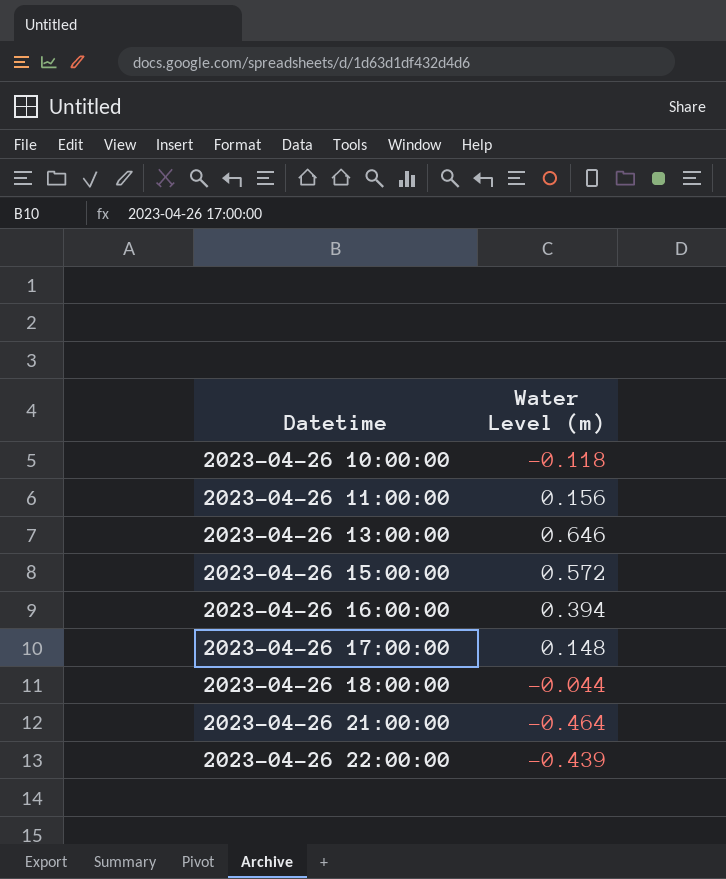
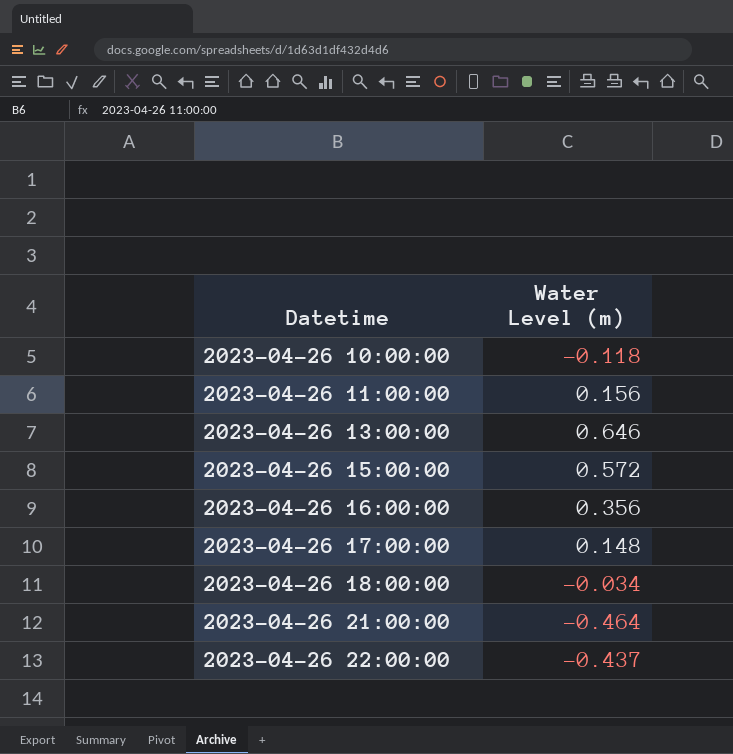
2023-04-26 16:00:00 | Water Level (m): 0.394 -> 0.356
2023-04-26 18:00:00 | Water Level (m): -0.044 -> -0.034
2023-04-26 22:00:00 | Water Level (m): -0.439 -> -0.437

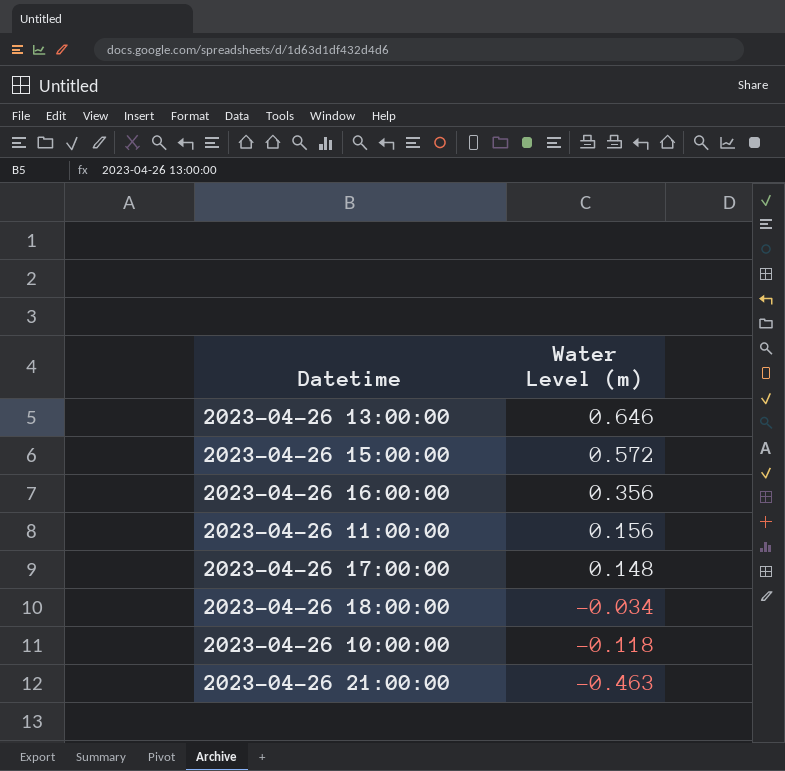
row order: Datetime ascending -> Water Level (m) descending
row 2023-04-26 22:00:00: -0.437 -> none
2023-04-26 21:00:00 | Water Level (m): -0.464 -> -0.463

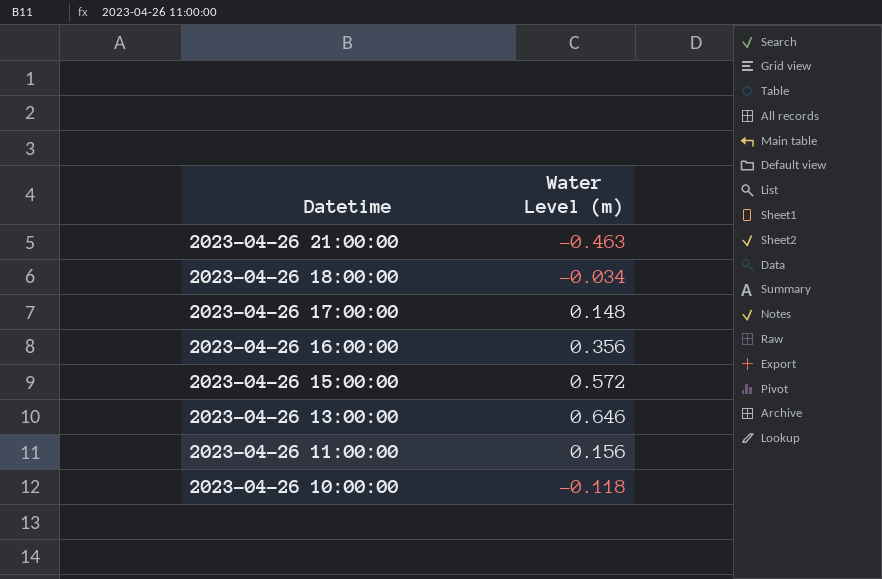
row order: Water Level (m) descending -> Datetime descending

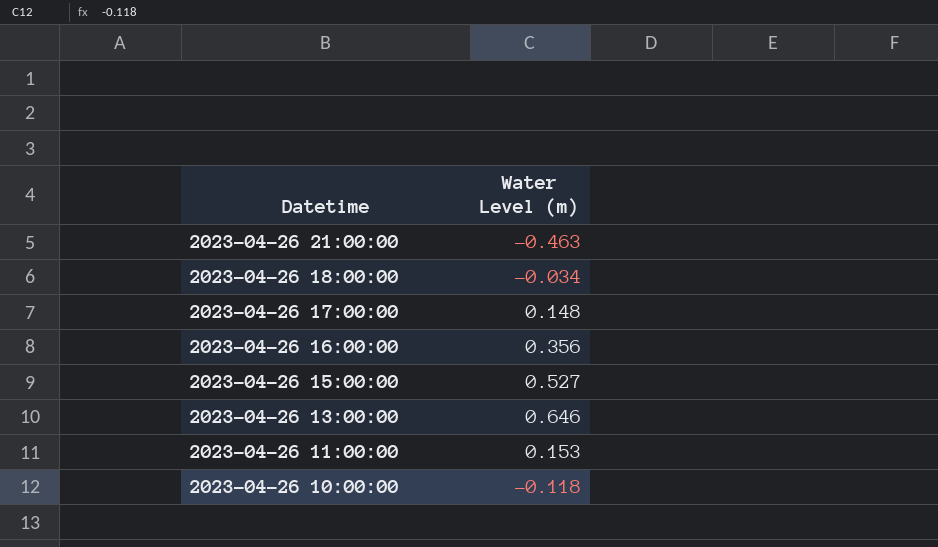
2023-04-26 15:00:00 | Water Level (m): 0.572 -> 0.527
2023-04-26 11:00:00 | Water Level (m): 0.156 -> 0.153

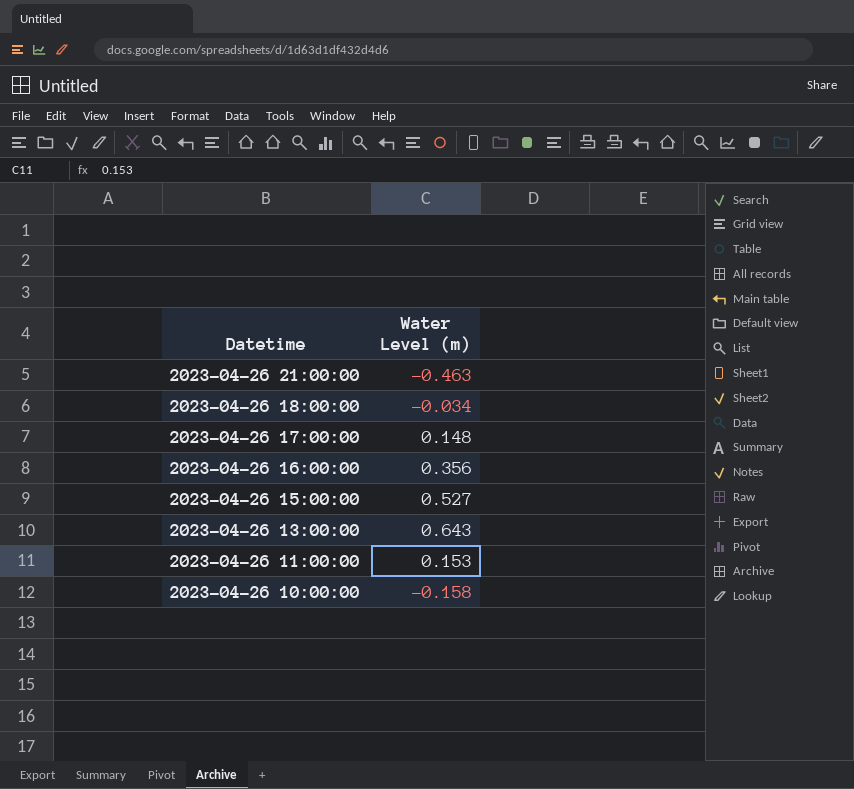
2023-04-26 13:00:00 | Water Level (m): 0.646 -> 0.643
2023-04-26 10:00:00 | Water Level (m): -0.118 -> -0.158

